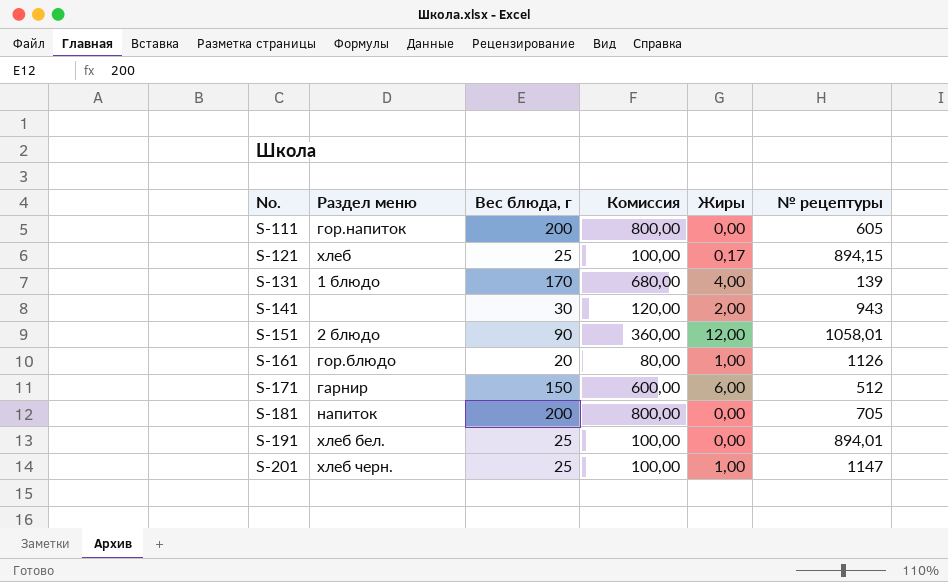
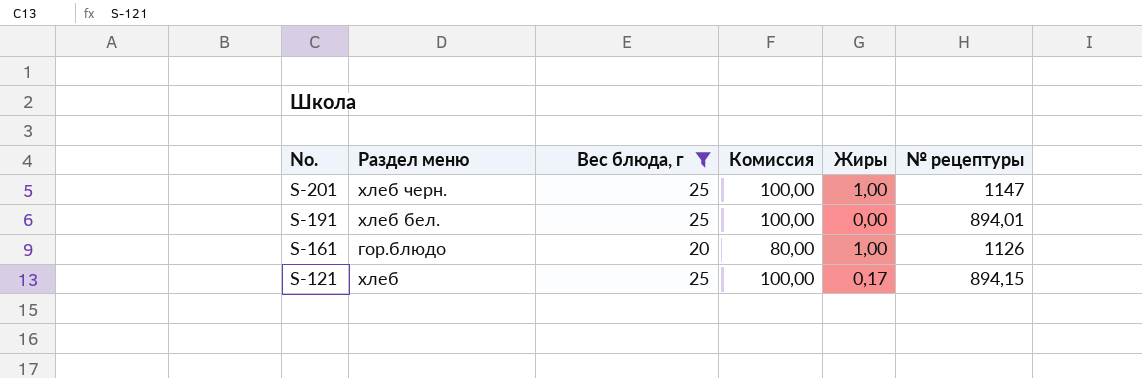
filter: none -> Вес блюда, г <= 25
row order: No. ascending -> No. descending

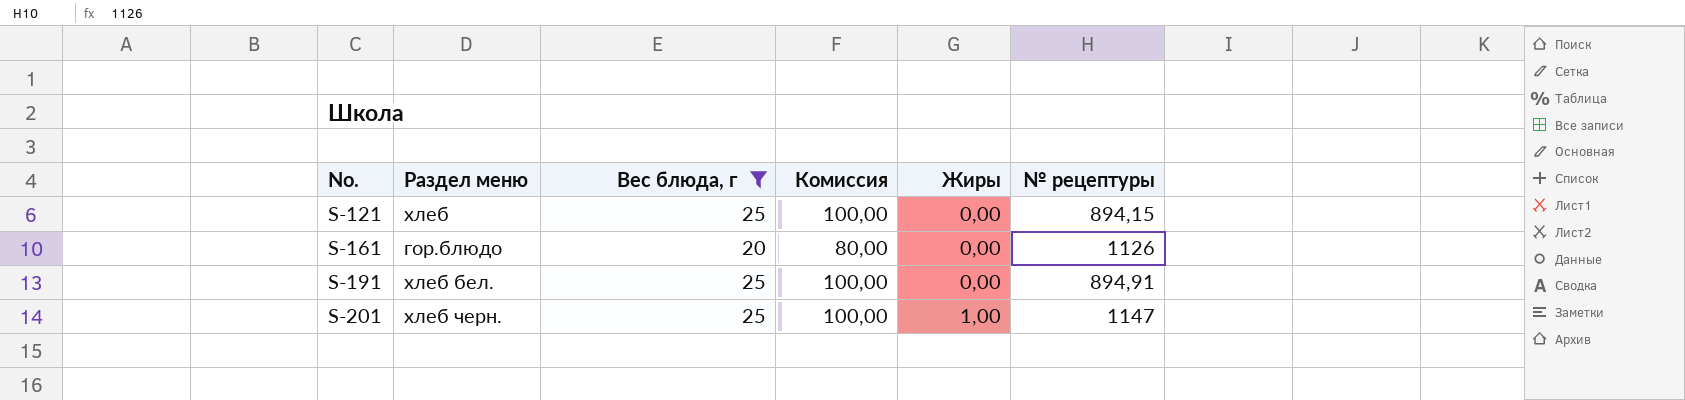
row order: No. descending -> No. ascending
S-121 | Жиры: 0,17 -> 0,00
S-161 | Жиры: 1,00 -> 0,00
S-191 | № рецептуры: 894,01 -> 894,91

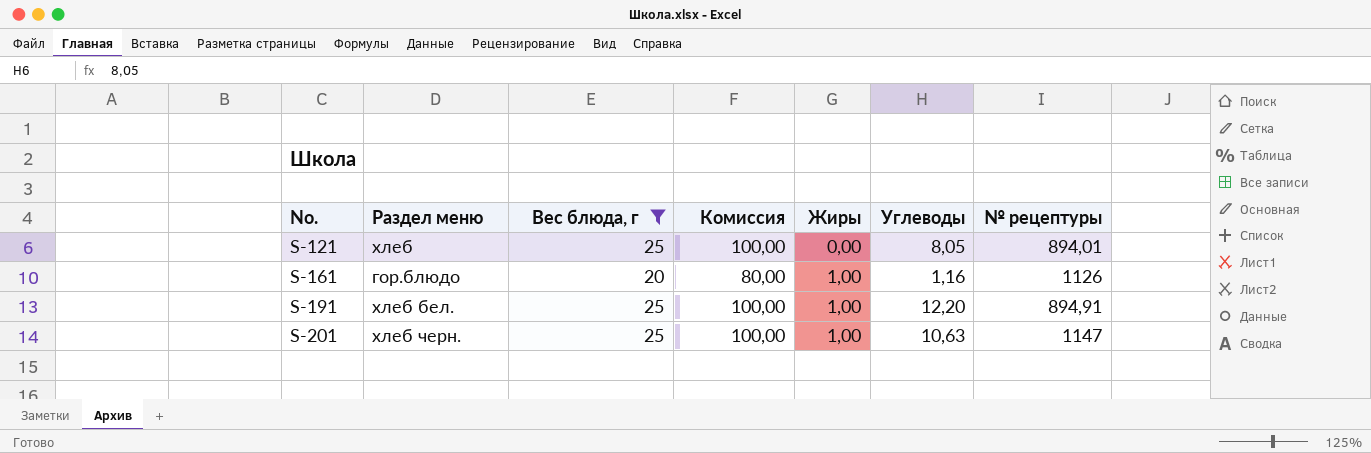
column Углеводы | position: none -> 6
S-121 | № рецептуры: 894,15 -> 894,01
S-161 | Жиры: 0,00 -> 1,00
S-191 | Жиры: 0,00 -> 1,00

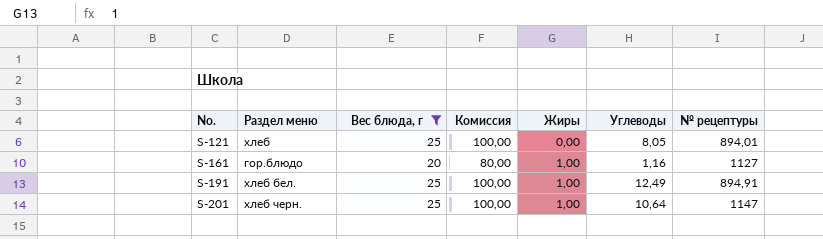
S-161 | № рецептуры: 1126 -> 1127
S-191 | Углеводы: 12,20 -> 12,49
S-201 | Углеводы: 10,63 -> 10,64

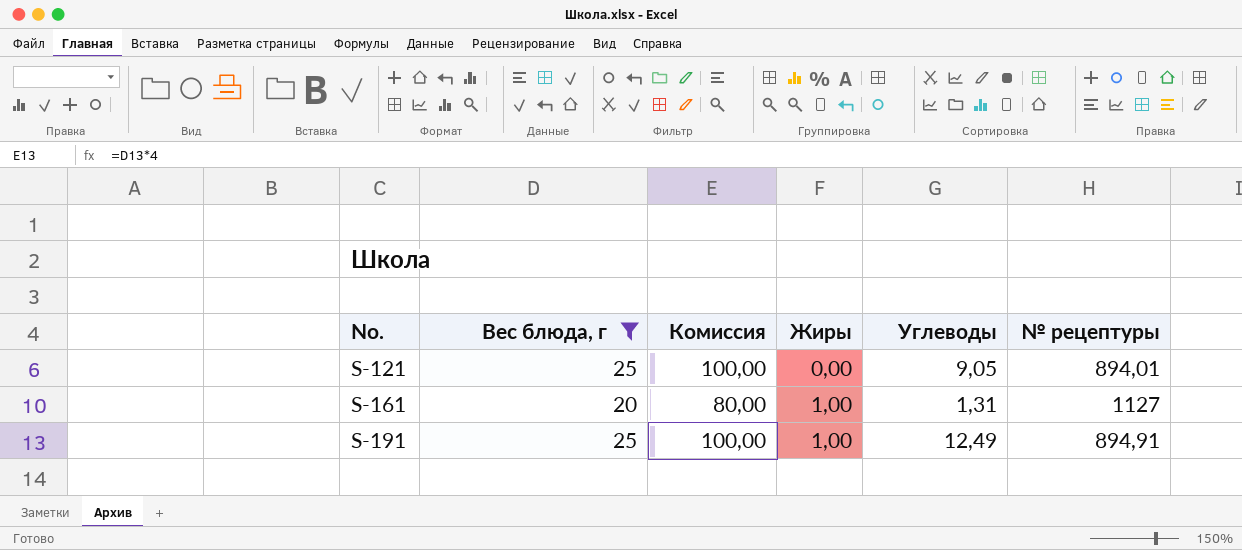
column Раздел меню | position: 2 -> none
row S-201: хлеб черн. | 25 | 100,00 | 1,00 | 10,64 | 1147 -> none
S-121 | Углеводы: 8,05 -> 9,05
S-161 | Углеводы: 1,16 -> 1,31

